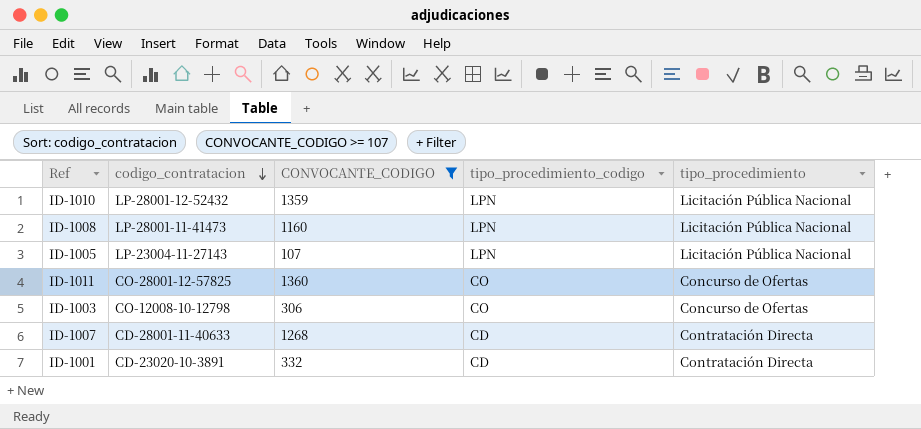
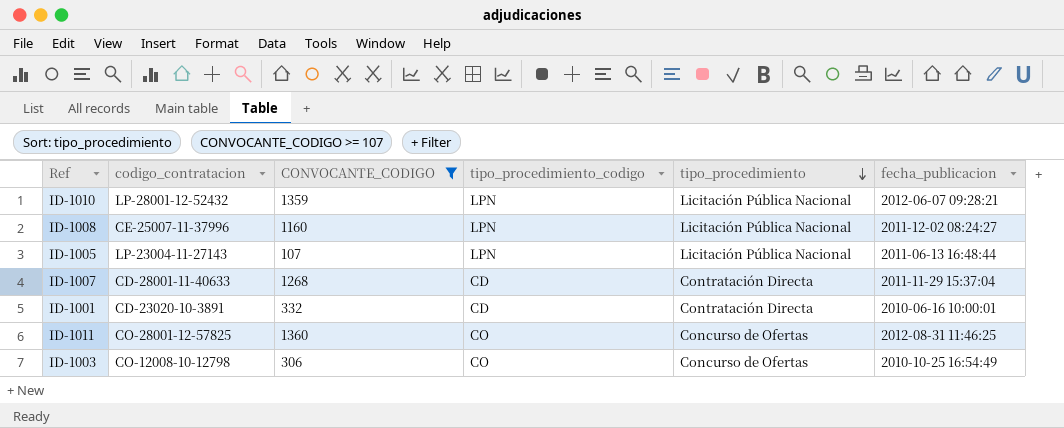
row order: codigo_contratacion descending -> tipo_procedimiento descending
column fecha_publicacion | position: none -> 6
ID-1008 | codigo_contratacion: LP-28001-11-41473 -> CE-25007-11-37996

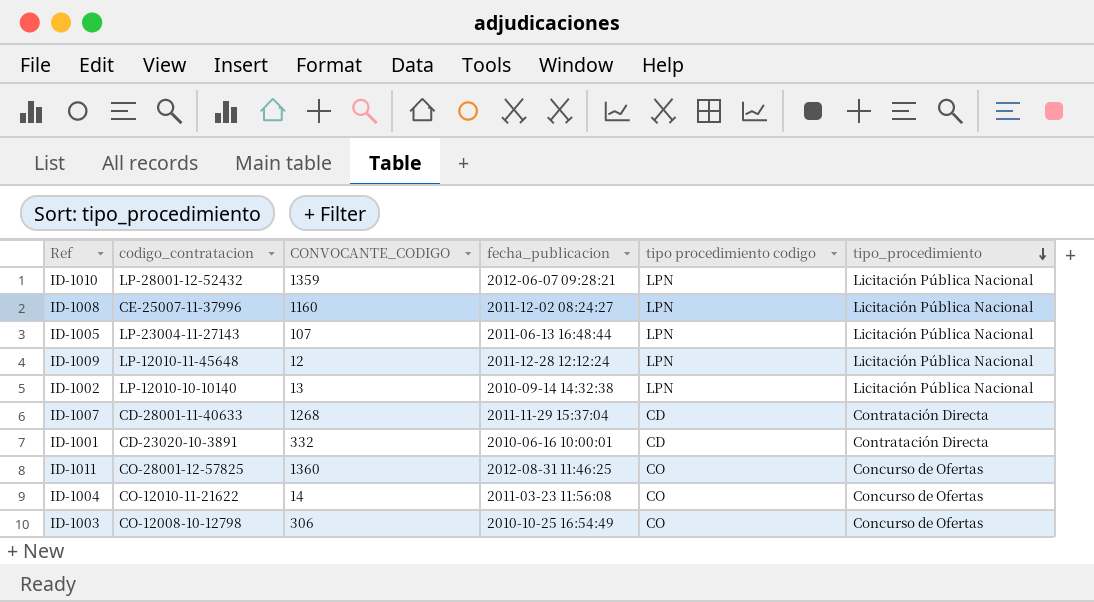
filter: CONVOCANTE_CODIGO >= 107 -> none
column fecha_publicacion | position: 6 -> 4
column name: tipo_procedimiento_codigo -> tipo procedimiento codigo

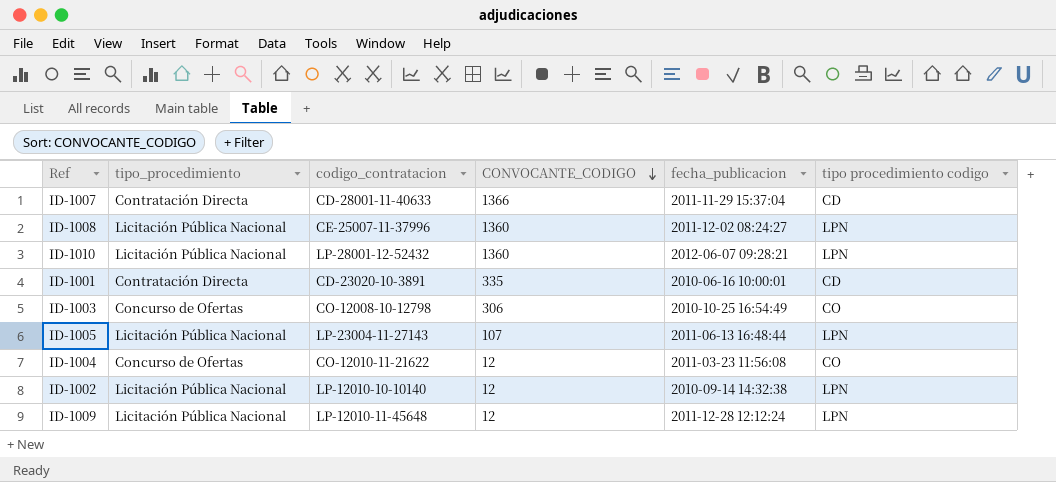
row order: tipo_procedimiento descending -> CONVOCANTE_CODIGO descending
column tipo_procedimiento | position: 6 -> 2
row ID-1011: CO-28001-12-57825 | 1360 | 2012-08-31 11:46:25 | CO | Concurso de Ofertas -> none
ID-1007 | CONVOCANTE_CODIGO: 1268 -> 1366
ID-1008 | CONVOCANTE_CODIGO: 1160 -> 1360
ID-1010 | CONVOCANTE_CODIGO: 1359 -> 1360
ID-1001 | CONVOCANTE_CODIGO: 332 -> 335
ID-1004 | CONVOCANTE_CODIGO: 14 -> 12
ID-1002 | CONVOCANTE_CODIGO: 13 -> 12

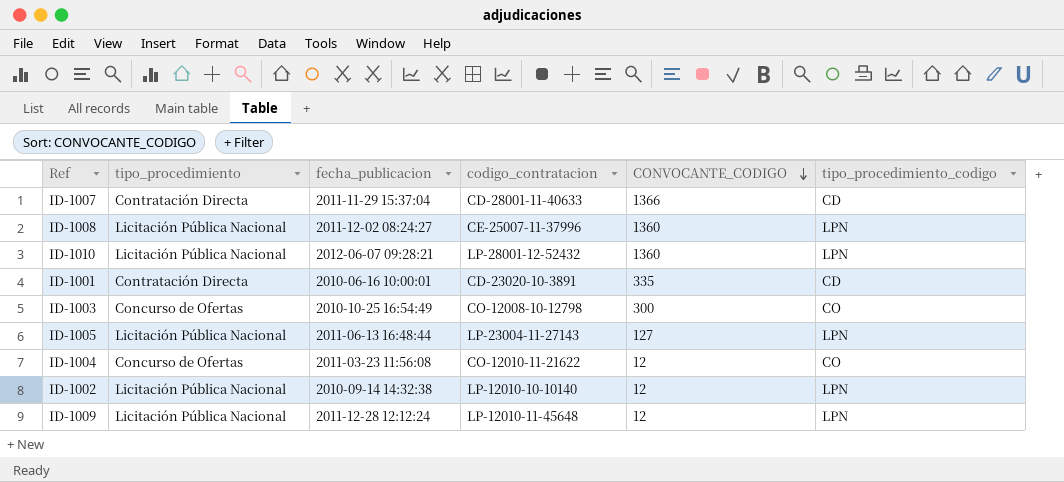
column fecha_publicacion | position: 5 -> 3
column name: tipo procedimiento codigo -> tipo_procedimiento_codigo
ID-1003 | CONVOCANTE_CODIGO: 306 -> 300
ID-1005 | CONVOCANTE_CODIGO: 107 -> 127

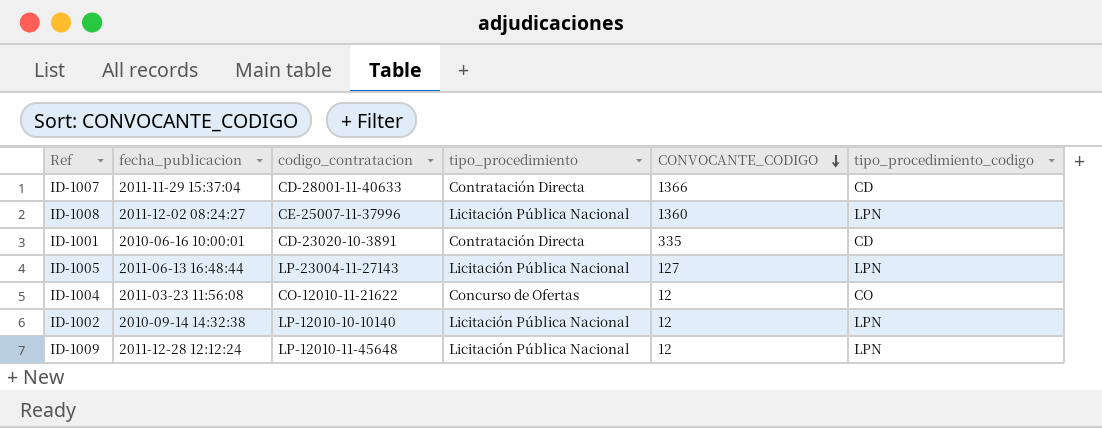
column tipo_procedimiento | position: 2 -> 4
row ID-1010: Licitación Pública Nacional | 2012-06-07 09:28:21 | LP-28001-12-52432 | 1360 | LPN -> none
row ID-1003: Concurso de Ofertas | 2010-10-25 16:54:49 | CO-12008-10-12798 | 300 | CO -> none

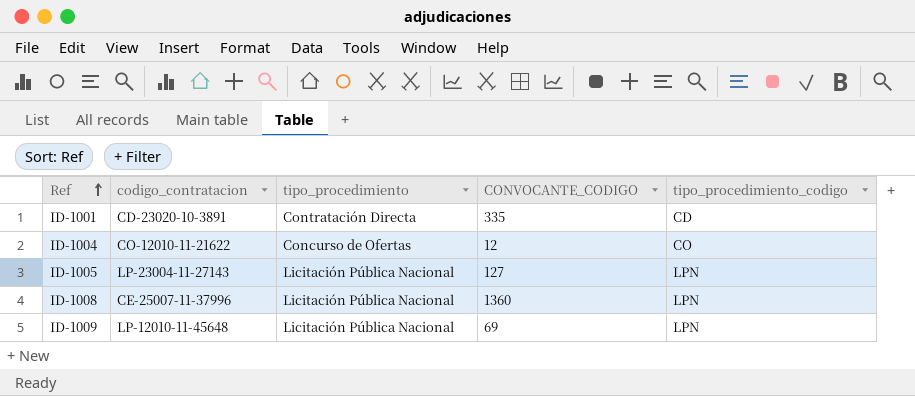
row order: CONVOCANTE_CODIGO descending -> Ref ascending
column fecha_publicacion | position: 2 -> none
row ID-1007: 2011-11-29 15:37:04 | CD-28001-11-40633 | Contratación Directa | 1366 | CD -> none
row ID-1002: 2010-09-14 14:32:38 | LP-12010-10-10140 | Licitación Pública Nacional | 12 | LPN -> none
ID-1009 | CONVOCANTE_CODIGO: 12 -> 69

